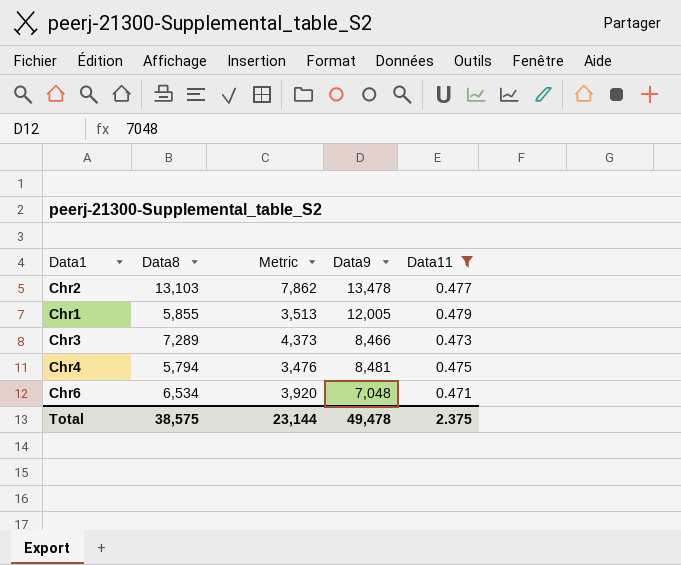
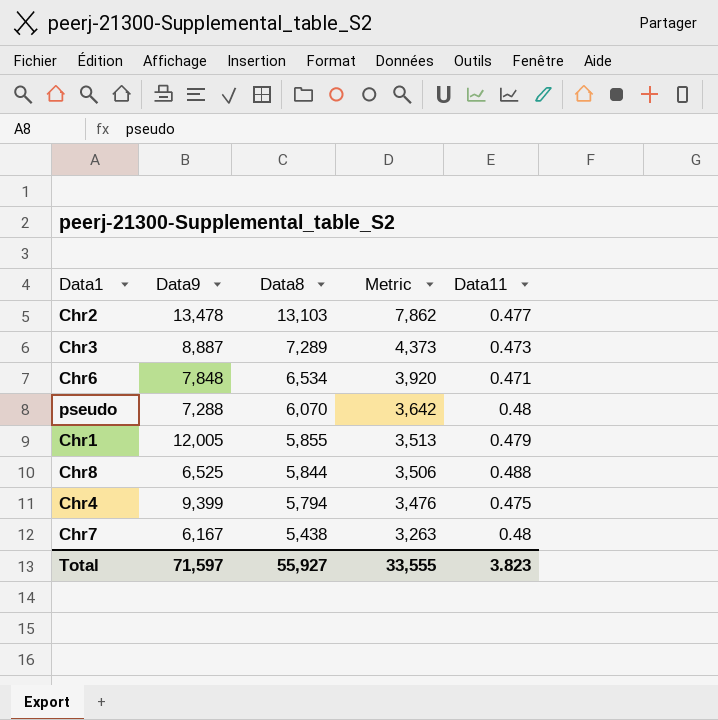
filter: Data11 <= 0.479 -> none
row order: none -> Data8 descending
column Data9 | position: 4 -> 2
Chr3 | Data9: 8,466 -> 8,887
Chr6 | Data9: 7,048 -> 7,848
Chr4 | Data9: 8,481 -> 9,399
Total | Data9: 49,478 -> 71,597
Total | Data8: 38,575 -> 55,927
Total | Metric: 23,144 -> 33,555
Total | Data11: 2.375 -> 3.823

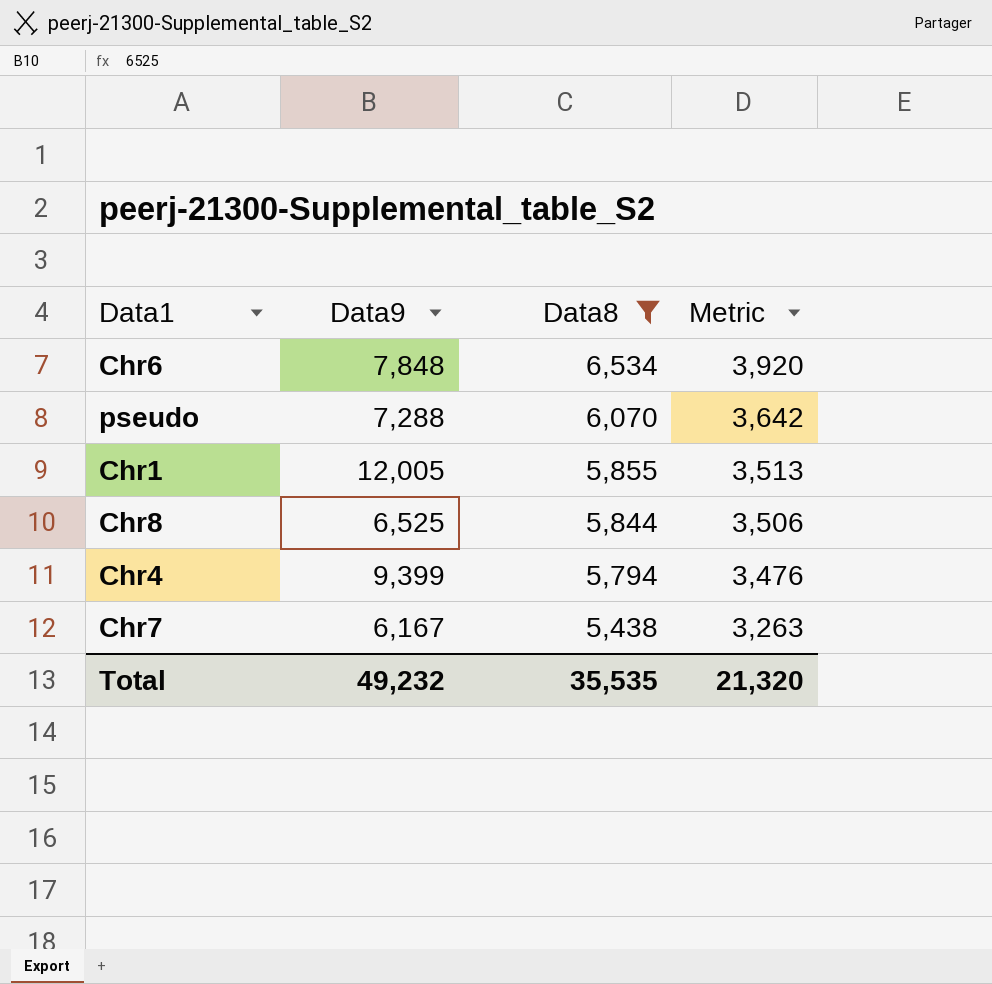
filter: none -> Data8 <= 6,534
column Data11 | position: 5 -> none
Total | Data9: 71,597 -> 49,232
Total | Data8: 55,927 -> 35,535
Total | Metric: 33,555 -> 21,320

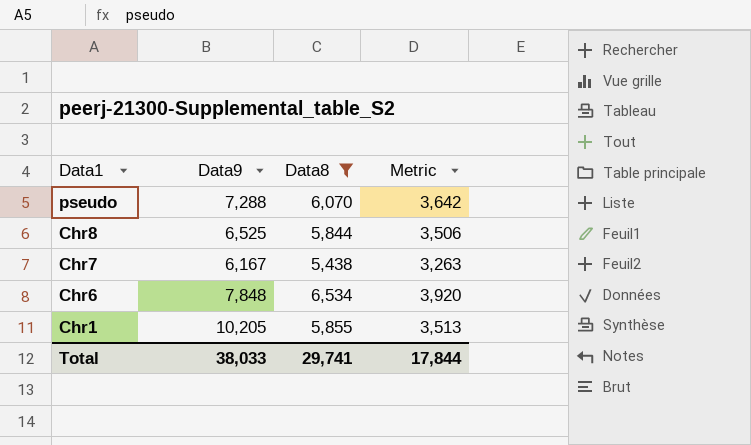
row order: Data8 descending -> Data1 descending
row Chr4: 9,399 | 5,794 | 3,476 -> none
Chr1 | Data9: 12,005 -> 10,205
Total | Data9: 49,232 -> 38,033
Total | Data8: 35,535 -> 29,741
Total | Metric: 21,320 -> 17,844

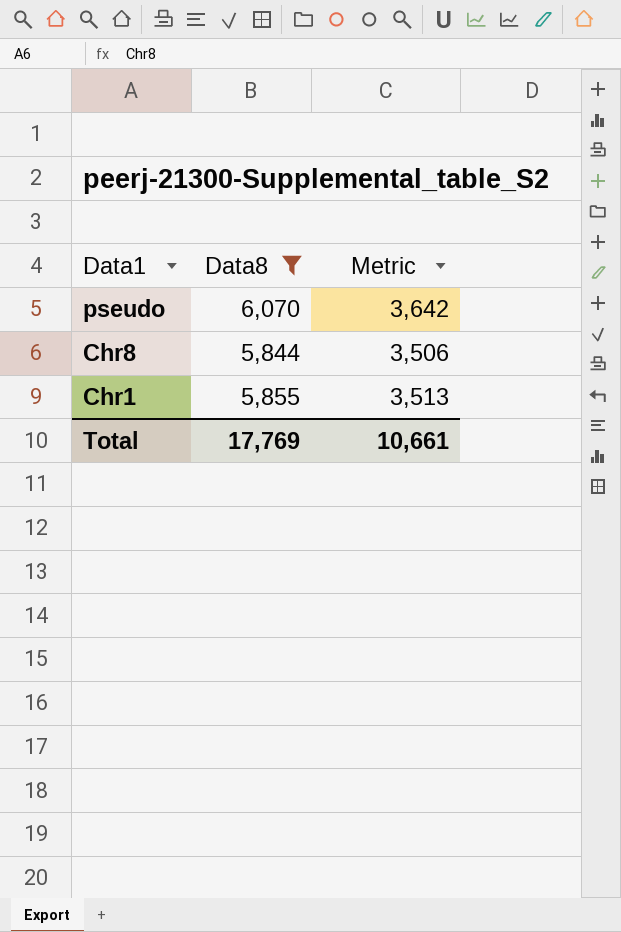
column Data9 | position: 2 -> none
row Chr7: 6,167 | 5,438 | 3,263 -> none
row Chr6: 7,848 | 6,534 | 3,920 -> none
Total | Data8: 29,741 -> 17,769
Total | Metric: 17,844 -> 10,661

